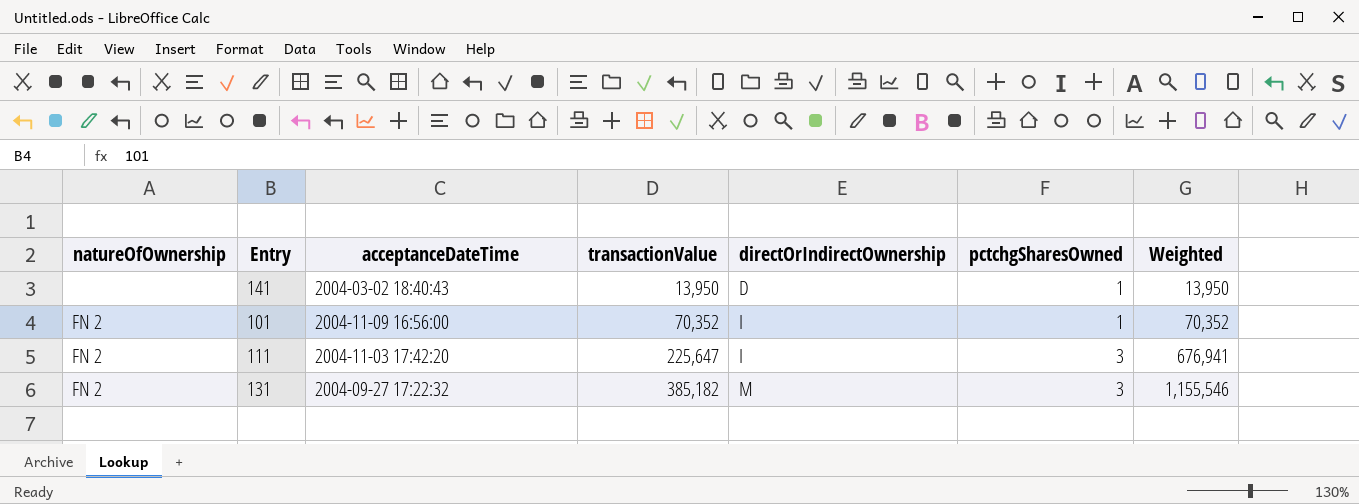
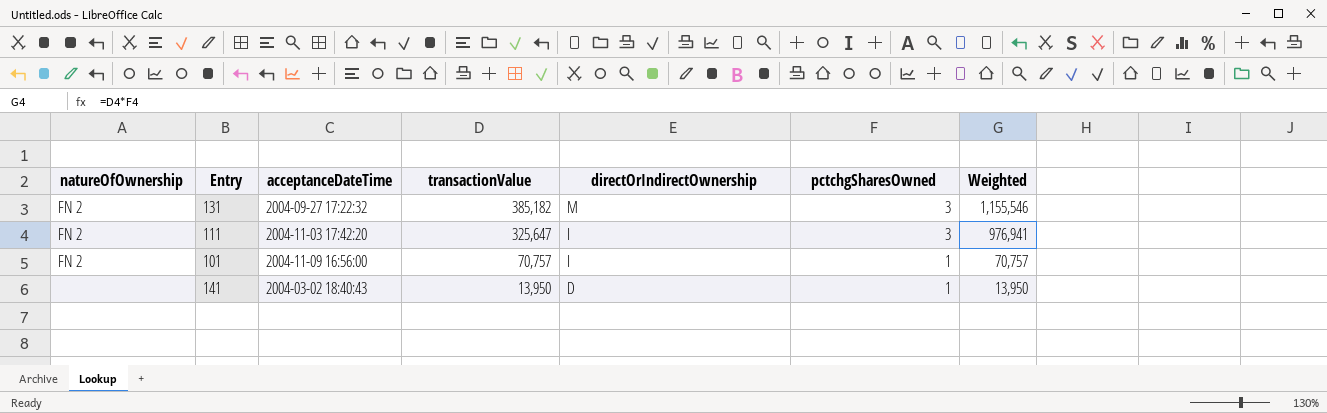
row order: transactionValue ascending -> transactionValue descending
111 | transactionValue: 225,647 -> 325,647
111 | Weighted: 676,941 -> 976,941
101 | transactionValue: 70,352 -> 70,757
101 | Weighted: 70,352 -> 70,757

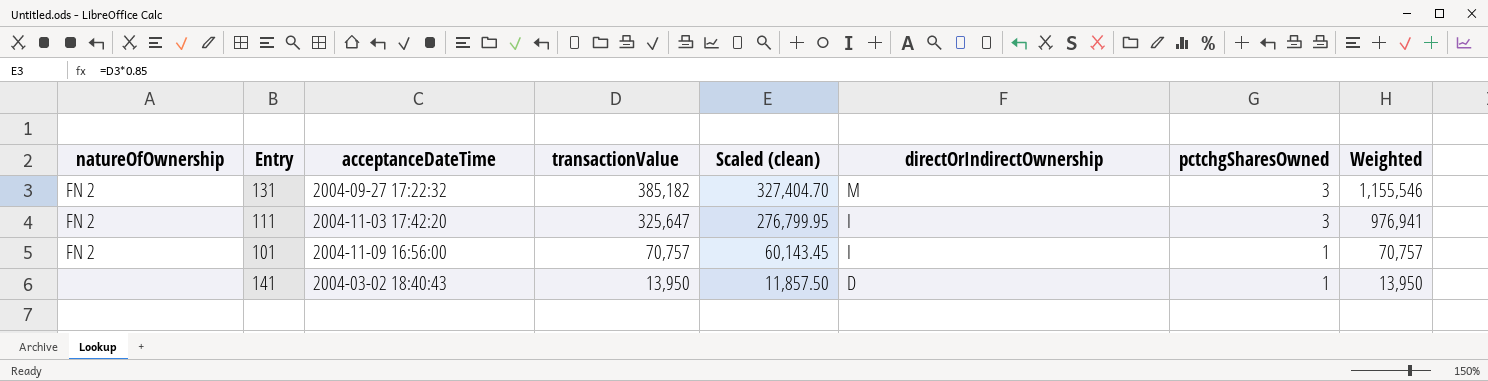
column Scaled (clean) | formula: none -> [transactionValue] * 0.85

